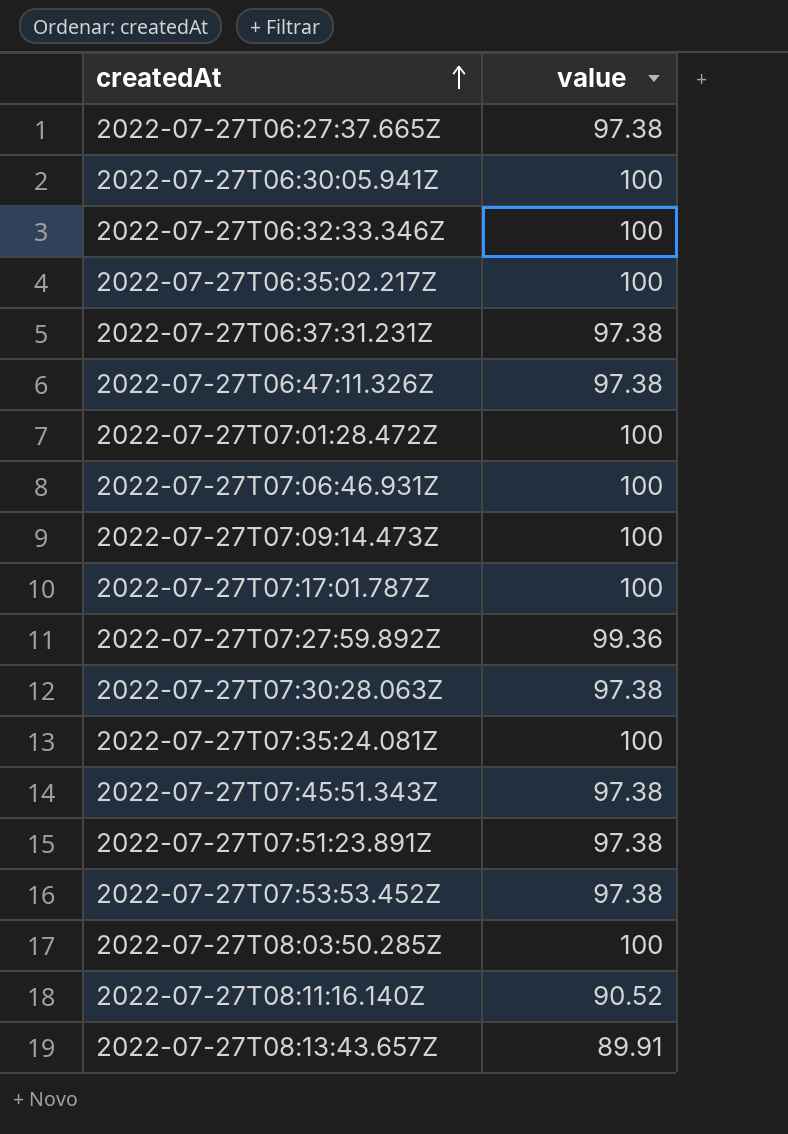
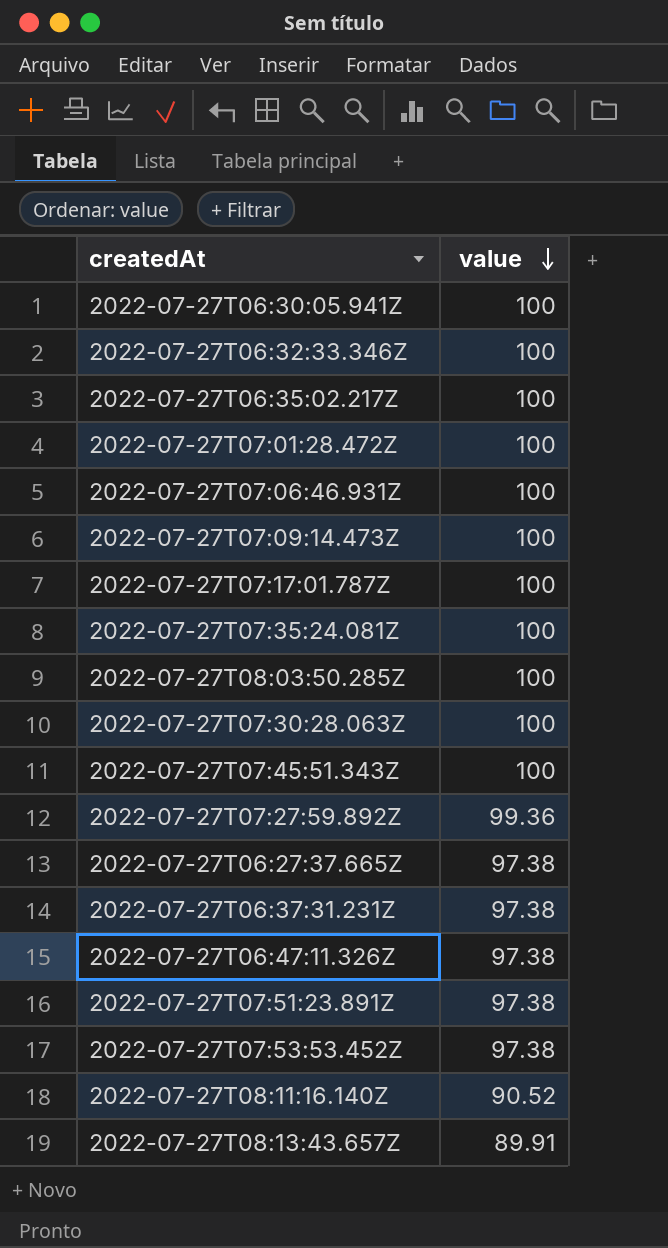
row order: createdAt ascending -> value descending
2022-07-27T07:30:28.063Z | value: 97.38 -> 100
2022-07-27T07:45:51.343Z | value: 97.38 -> 100

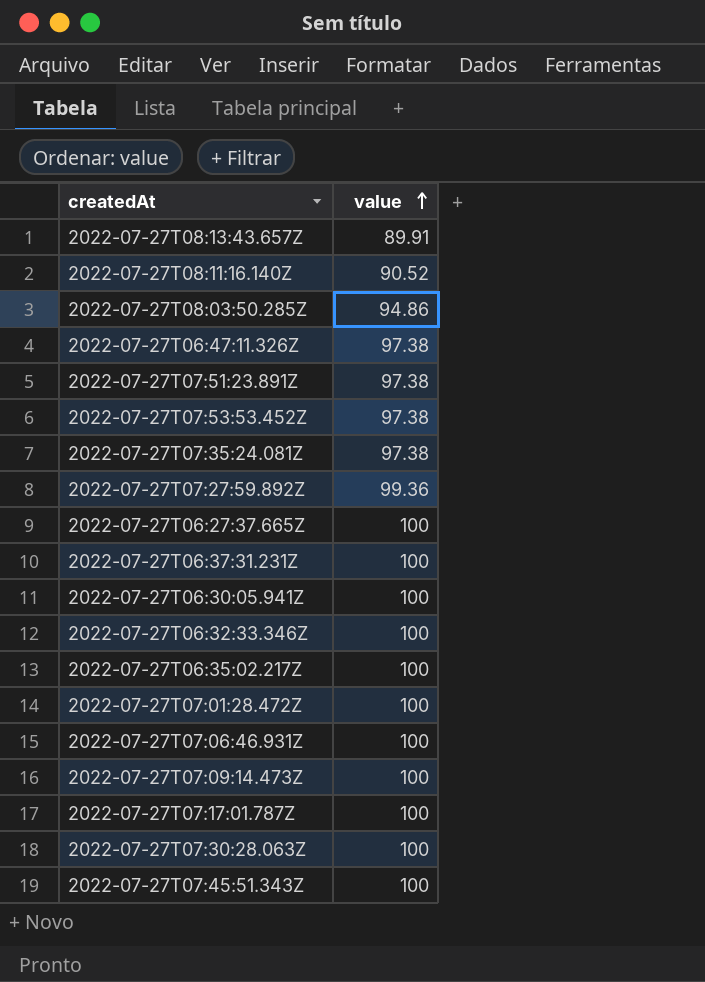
row order: value descending -> value ascending
2022-07-27T08:03:50.285Z | value: 100 -> 94.86
2022-07-27T07:35:24.081Z | value: 100 -> 97.38
2022-07-27T06:27:37.665Z | value: 97.38 -> 100
2022-07-27T06:37:31.231Z | value: 97.38 -> 100

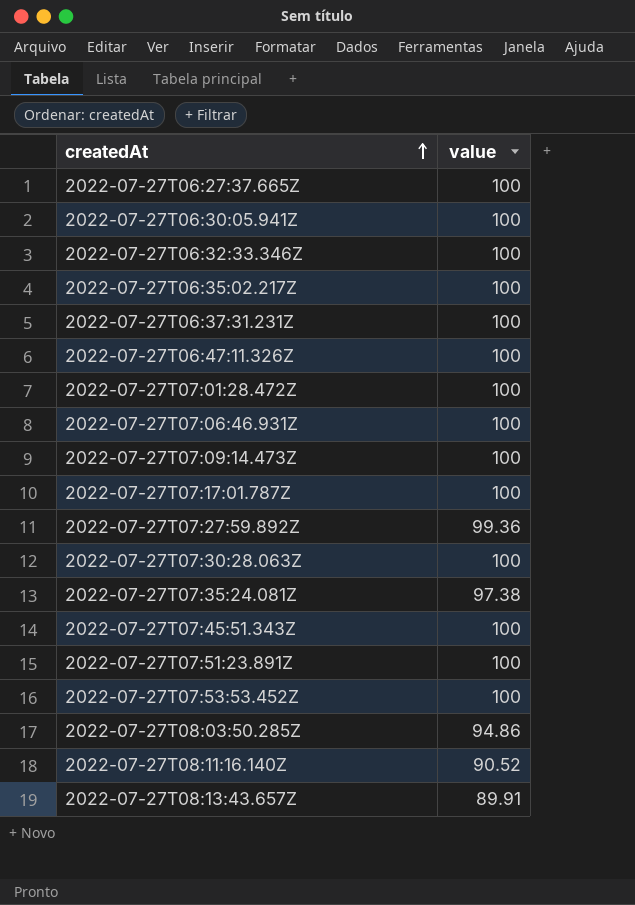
row order: value ascending -> createdAt ascending
2022-07-27T06:47:11.326Z | value: 97.38 -> 100
2022-07-27T07:51:23.891Z | value: 97.38 -> 100
2022-07-27T07:53:53.452Z | value: 97.38 -> 100

